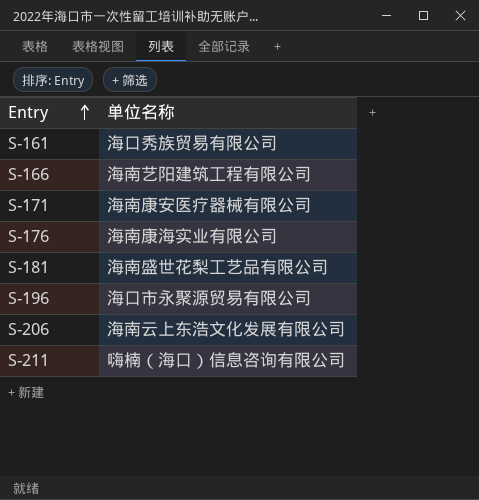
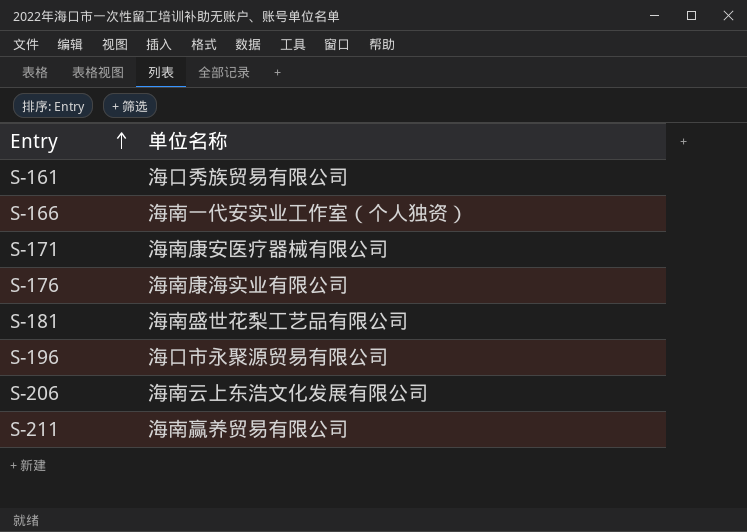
S-166 | 单位名称: 海南艺阳建筑工程有限公司 -> 海南一代安实业工作室（个人独资）
S-211 | 单位名称: 嗨楠（海口）信息咨询有限公司 -> 海南赢养贸易有限公司

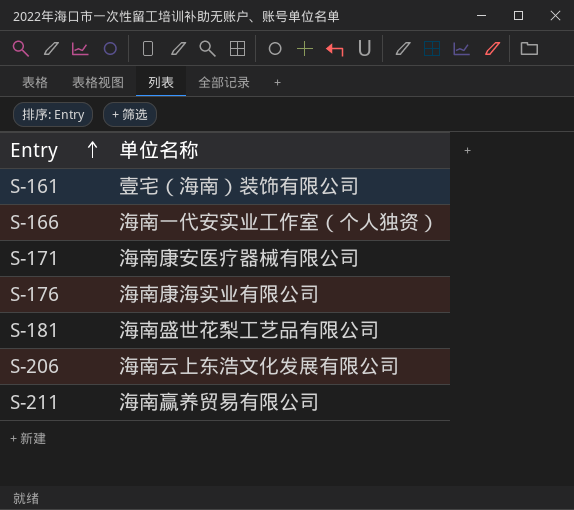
row S-196: 海口市永聚源贸易有限公司 -> none
S-161 | 单位名称: 海口秀族贸易有限公司 -> 壹宅（海南）装饰有限公司

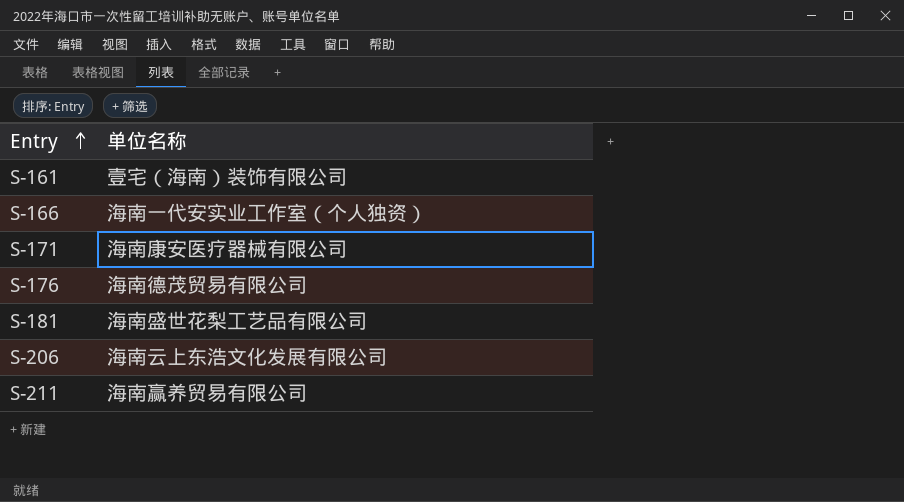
S-176 | 单位名称: 海南康海实业有限公司 -> 海南德茂贸易有限公司

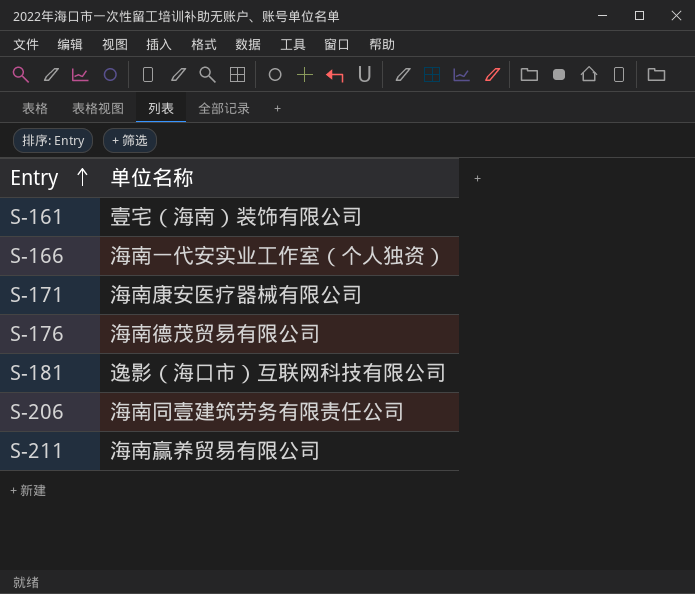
S-181 | 单位名称: 海南盛世花梨工艺品有限公司 -> 逸影（海口市）互联网科技有限公司
S-206 | 单位名称: 海南云上东浩文化发展有限公司 -> 海南同壹建筑劳务有限责任公司

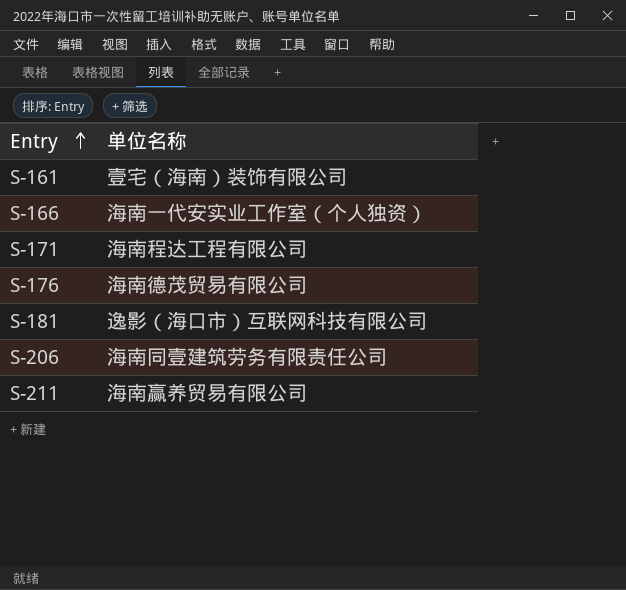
S-171 | 单位名称: 海南康安医疗器械有限公司 -> 海南程达工程有限公司

